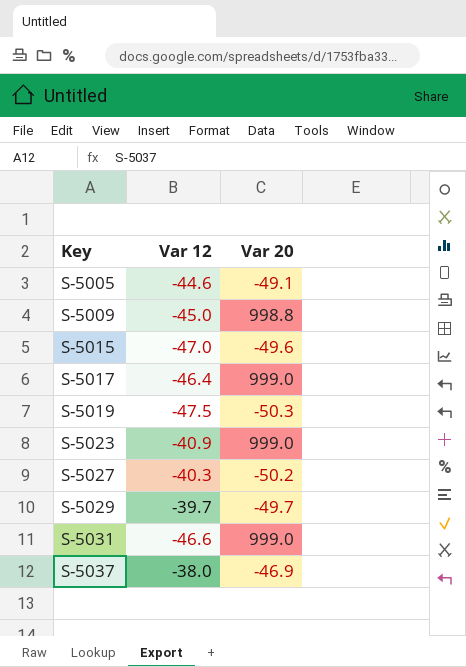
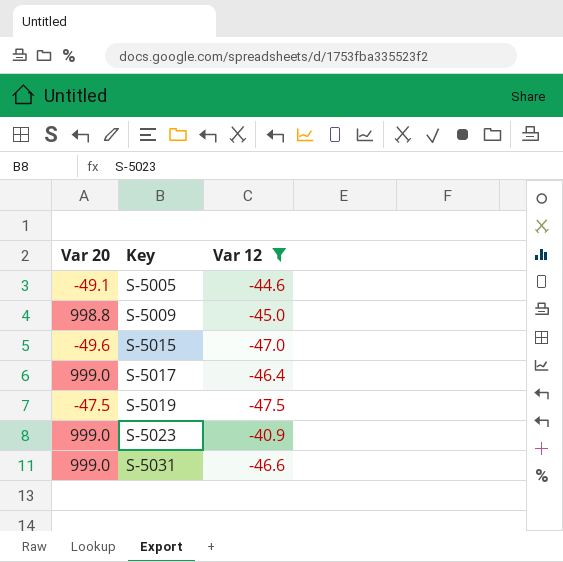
filter: none -> Var 12 <= -40.9
column Var 20 | position: 3 -> 1
S-5019 | Var 20: -50.3 -> -47.5

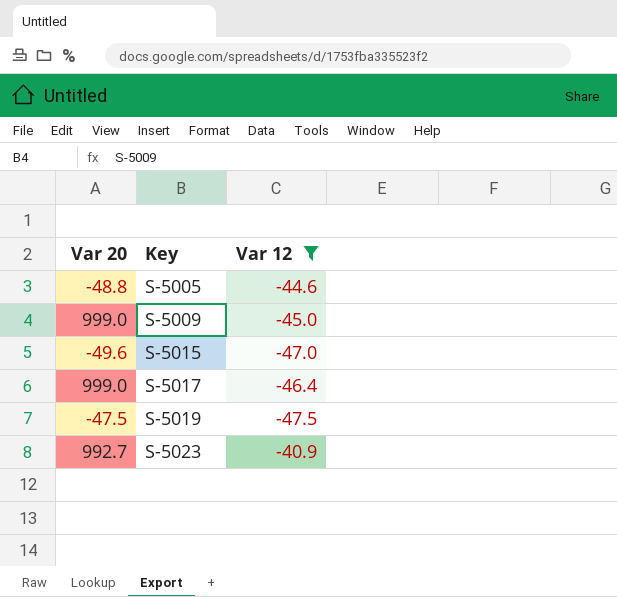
row S-5031: 999.0 | -46.6 -> none
S-5005 | Var 20: -49.1 -> -48.8
S-5009 | Var 20: 998.8 -> 999.0
S-5023 | Var 20: 999.0 -> 992.7

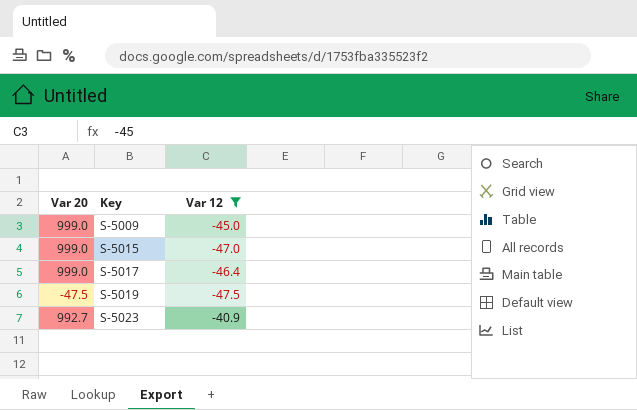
row S-5005: -48.8 | -44.6 -> none
S-5015 | Var 20: -49.6 -> 999.0

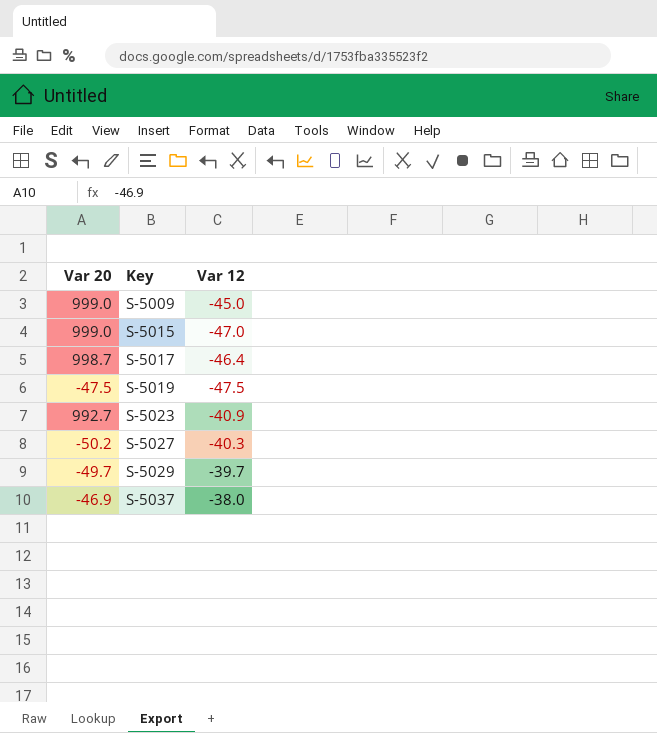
filter: Var 12 <= -40.9 -> none
S-5017 | Var 20: 999.0 -> 998.7

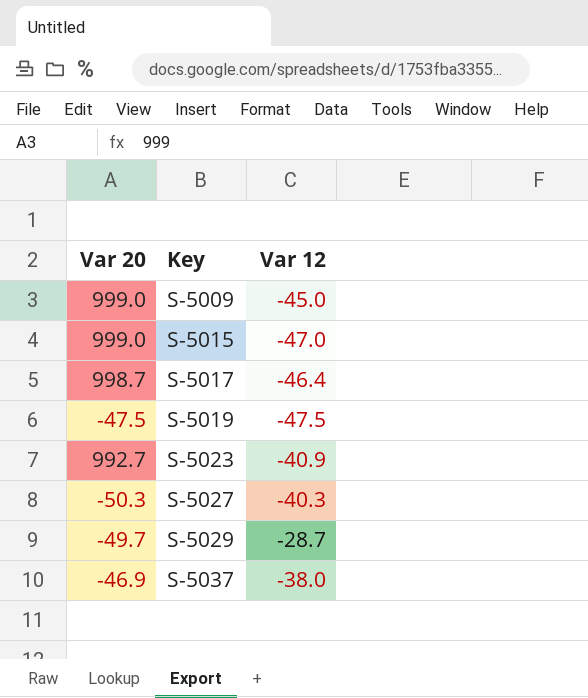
S-5027 | Var 20: -50.2 -> -50.3
S-5029 | Var 12: -39.7 -> -28.7

